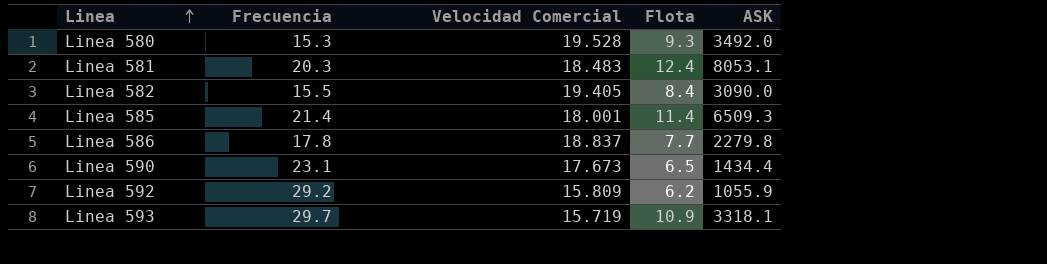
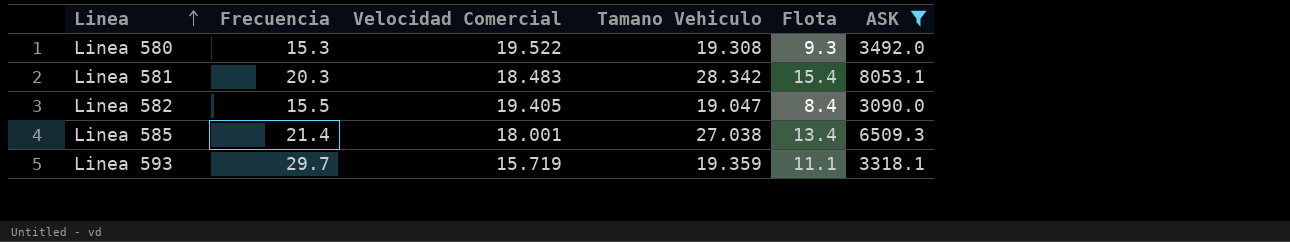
filter: none -> ASK >= 3090.0
column Tamano Vehiculo | position: none -> 4
Linea 580 | Velocidad Comercial: 19.528 -> 19.522
Linea 581 | Flota: 12.4 -> 15.4
Linea 585 | Flota: 11.4 -> 13.4
Linea 593 | Flota: 10.9 -> 11.1

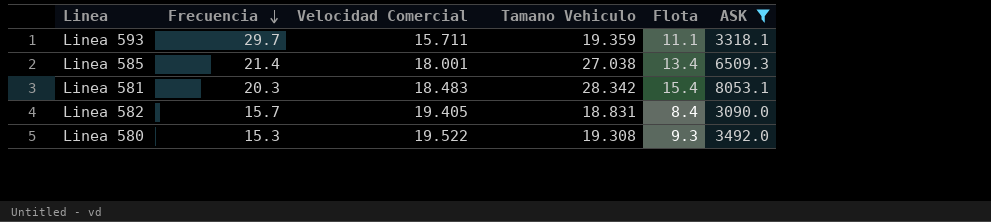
row order: Linea ascending -> Frecuencia descending
Linea 593 | Velocidad Comercial: 15.719 -> 15.711
Linea 582 | Frecuencia: 15.5 -> 15.7
Linea 582 | Tamano Vehiculo: 19.047 -> 18.831

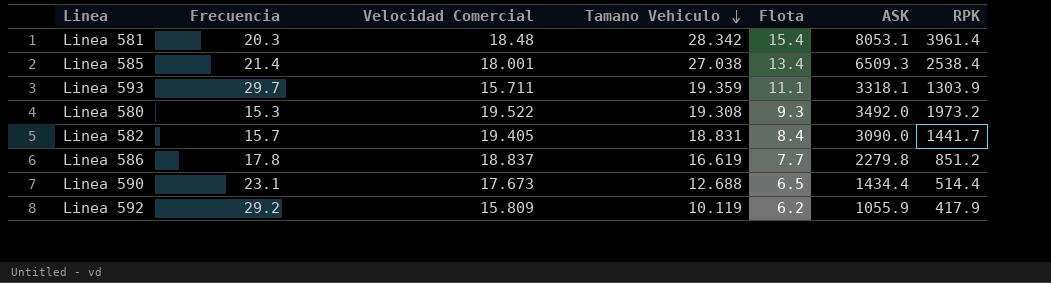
filter: ASK >= 3090.0 -> none
row order: Frecuencia descending -> Tamano Vehiculo descending
column RPK | position: none -> 7
Linea 581 | Velocidad Comercial: 18.483 -> 18.48

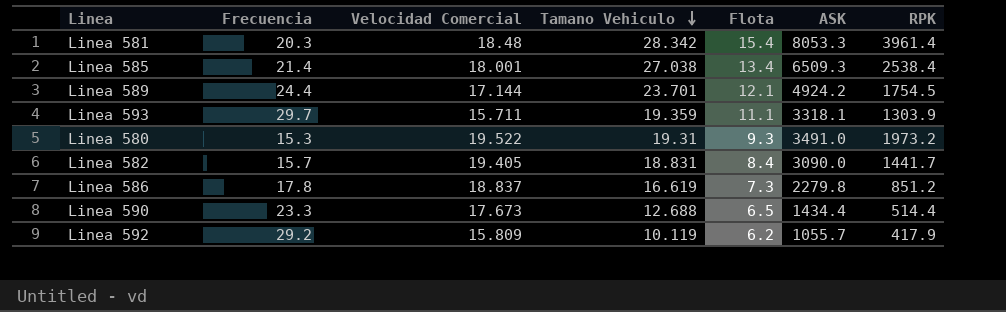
Linea 581 | ASK: 8053.1 -> 8053.3
row Linea 589: none -> 24.4 | 17.144 | 23.701 | 12.1 | 4924.2 | 1754.5
Linea 580 | Tamano Vehiculo: 19.308 -> 19.31
Linea 580 | ASK: 3492.0 -> 3491.0
Linea 586 | Flota: 7.7 -> 7.3
Linea 590 | Frecuencia: 23.1 -> 23.3
Linea 592 | ASK: 1055.9 -> 1055.7

